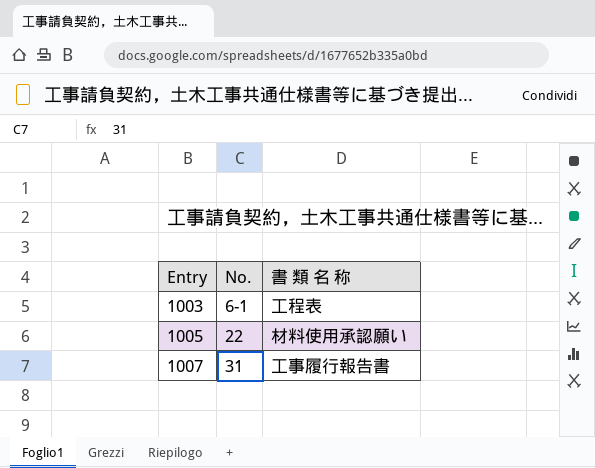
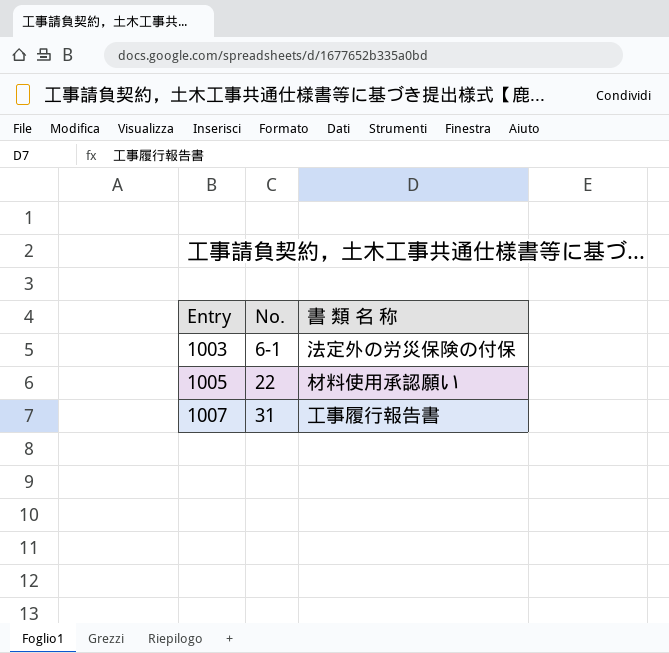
1003 | 書 類 名 称: 工程表 -> 法定外の労災保険の付保

